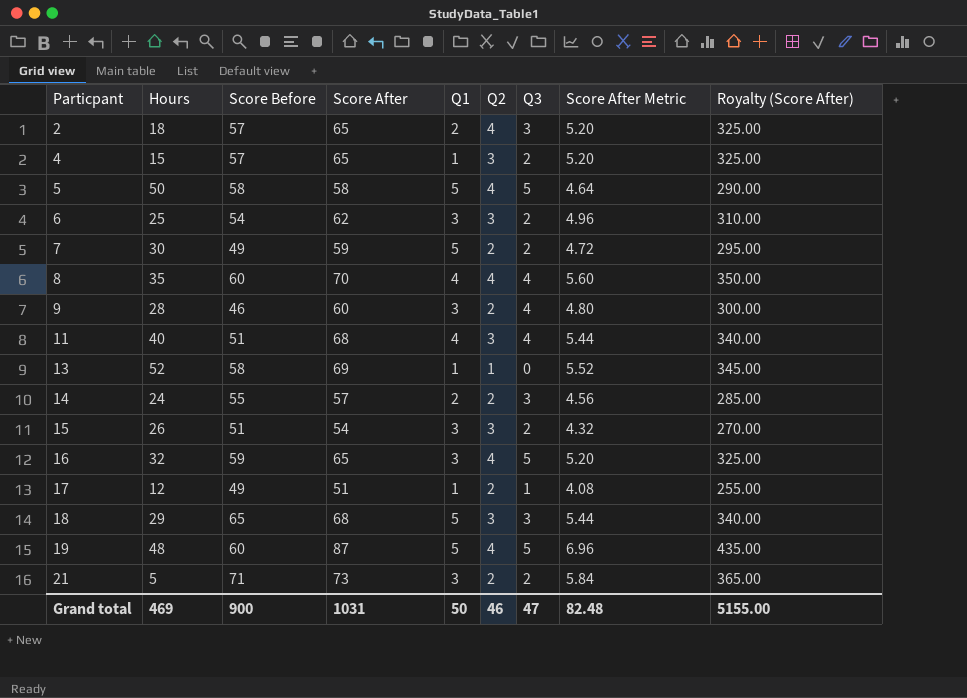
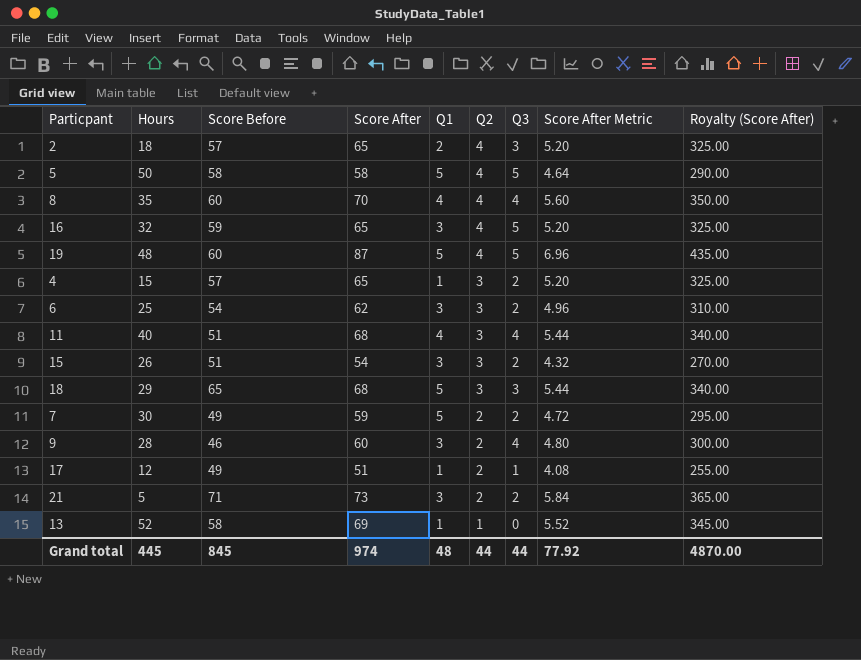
row order: Particpant ascending -> Q2 descending
row 14: 24 | 55 | 57 | 2 | 2 | 3 | 4.56 | 285.00 -> none
Grand total | Hours: 469 -> 445
Grand total | Score Before: 900 -> 845
Grand total | Score After: 1031 -> 974
Grand total | Q1: 50 -> 48
Grand total | Q2: 46 -> 44
Grand total | Q3: 47 -> 44
Grand total | Score After Metric: 82.48 -> 77.92
Grand total | Royalty (Score After): 5155.00 -> 4870.00

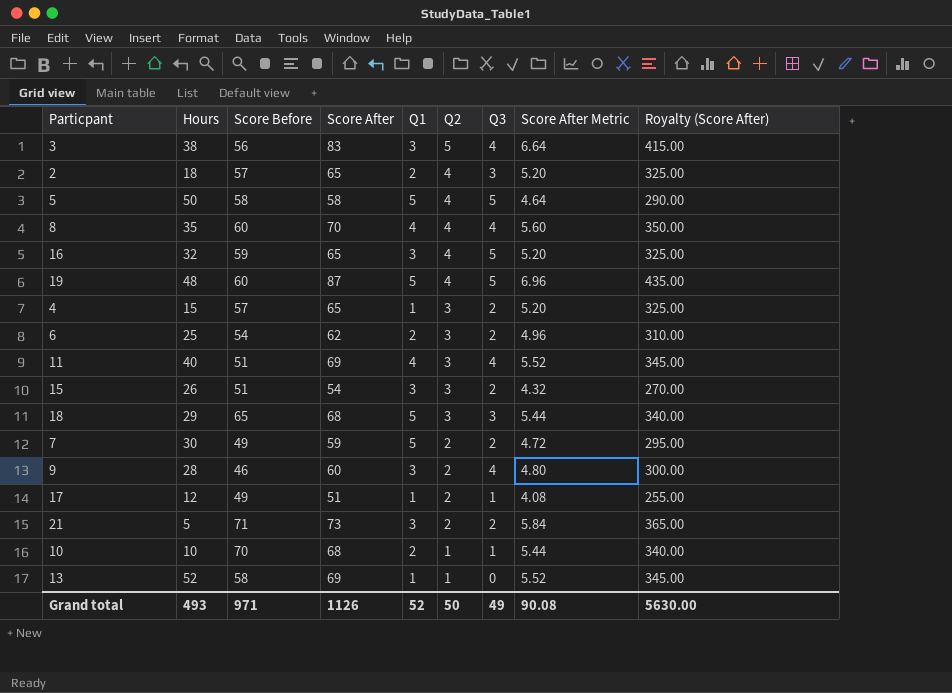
row 3: none -> 38 | 56 | 83 | 3 | 5 | 4 | 6.64 | 415.00
6 | Q1: 3 -> 2
11 | Score After: 68 -> 69
11 | Score After Metric: 5.44 -> 5.52
11 | Royalty (Score After): 340.00 -> 345.00
row 10: none -> 10 | 70 | 68 | 2 | 1 | 1 | 5.44 | 340.00
Grand total | Hours: 445 -> 493
Grand total | Score Before: 845 -> 971
Grand total | Score After: 974 -> 1126
Grand total | Q1: 48 -> 52
Grand total | Q2: 44 -> 50
Grand total | Q3: 44 -> 49
Grand total | Score After Metric: 77.92 -> 90.08
Grand total | Royalty (Score After): 4870.00 -> 5630.00

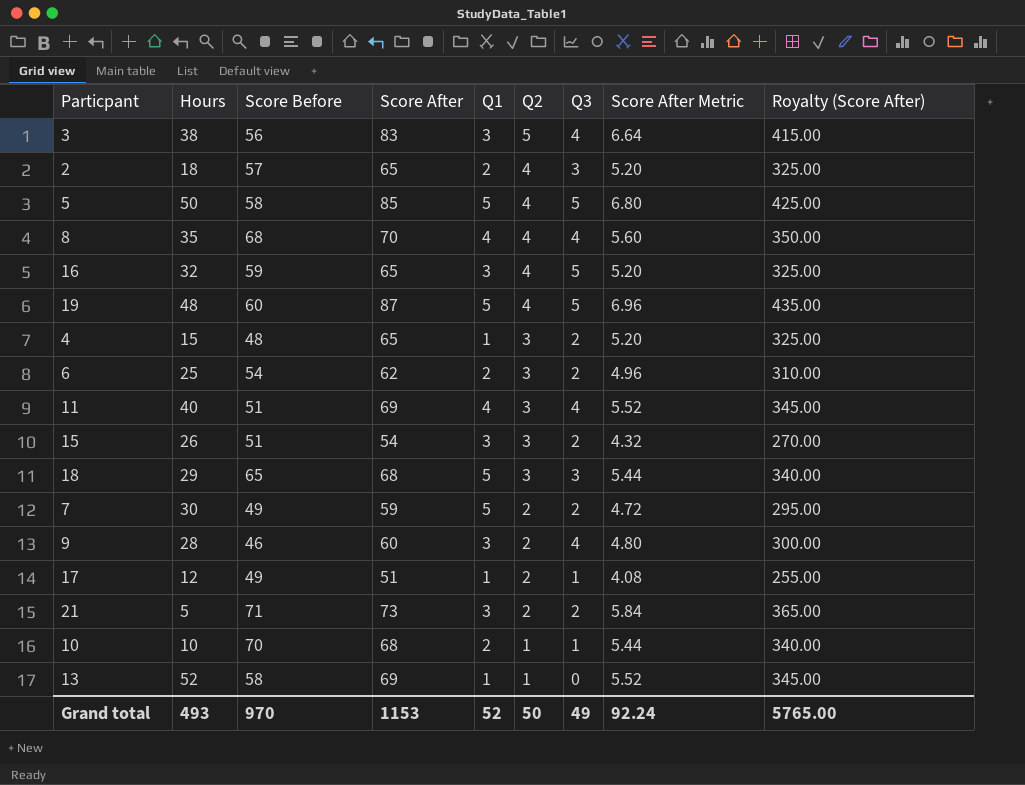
5 | Score After: 58 -> 85
5 | Score After Metric: 4.64 -> 6.80
5 | Royalty (Score After): 290.00 -> 425.00
8 | Score Before: 60 -> 68
4 | Score Before: 57 -> 48
Grand total | Score Before: 971 -> 970
Grand total | Score After: 1126 -> 1153
Grand total | Score After Metric: 90.08 -> 92.24
Grand total | Royalty (Score After): 5630.00 -> 5765.00

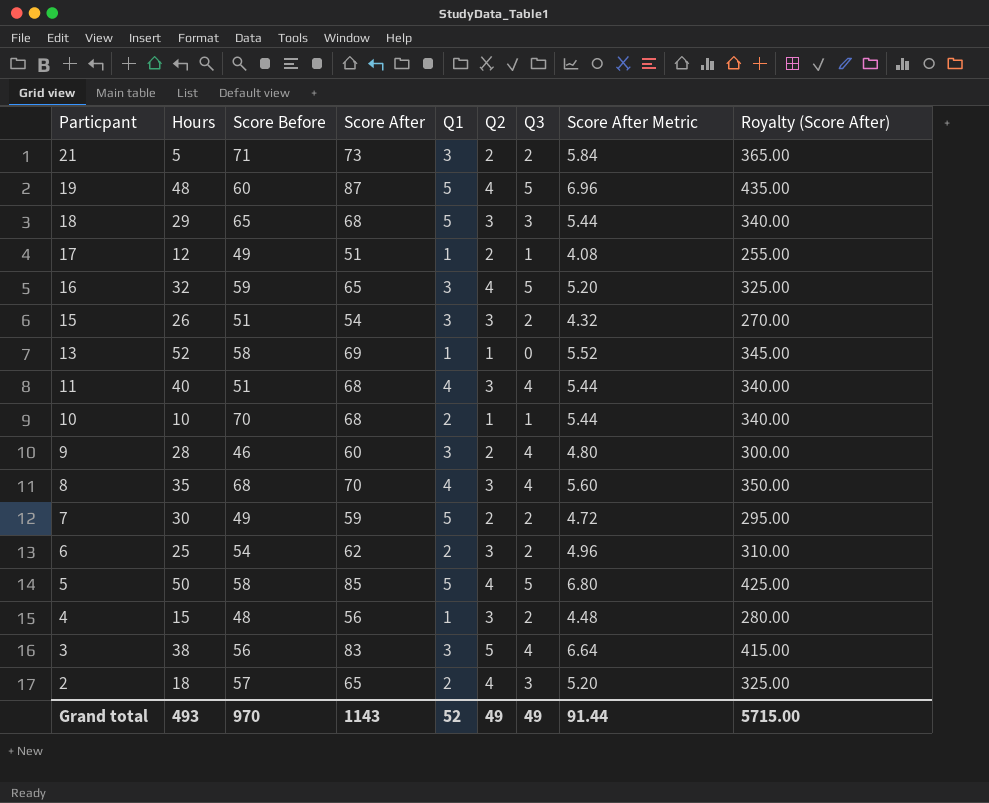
row order: Q2 descending -> Particpant descending
11 | Score After: 69 -> 68
11 | Score After Metric: 5.52 -> 5.44
11 | Royalty (Score After): 345.00 -> 340.00
8 | Q2: 4 -> 3
4 | Score After: 65 -> 56
4 | Score After Metric: 5.20 -> 4.48
4 | Royalty (Score After): 325.00 -> 280.00
Grand total | Score After: 1153 -> 1143
Grand total | Q2: 50 -> 49
Grand total | Score After Metric: 92.24 -> 91.44
Grand total | Royalty (Score After): 5765.00 -> 5715.00

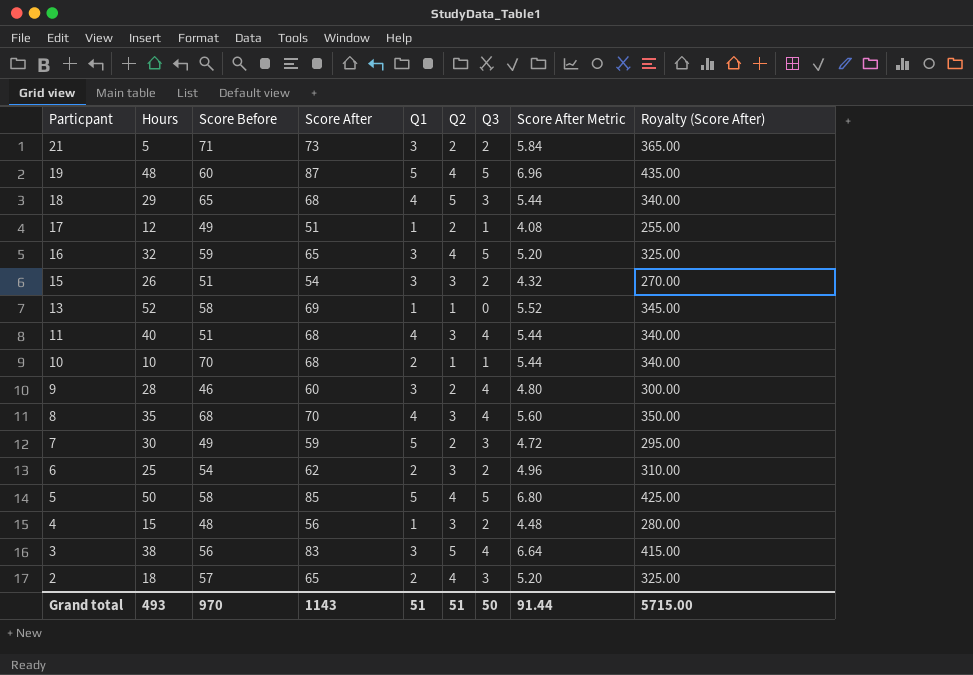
18 | Q1: 5 -> 4
18 | Q2: 3 -> 5
7 | Q3: 2 -> 3
Grand total | Q1: 52 -> 51
Grand total | Q2: 49 -> 51
Grand total | Q3: 49 -> 50

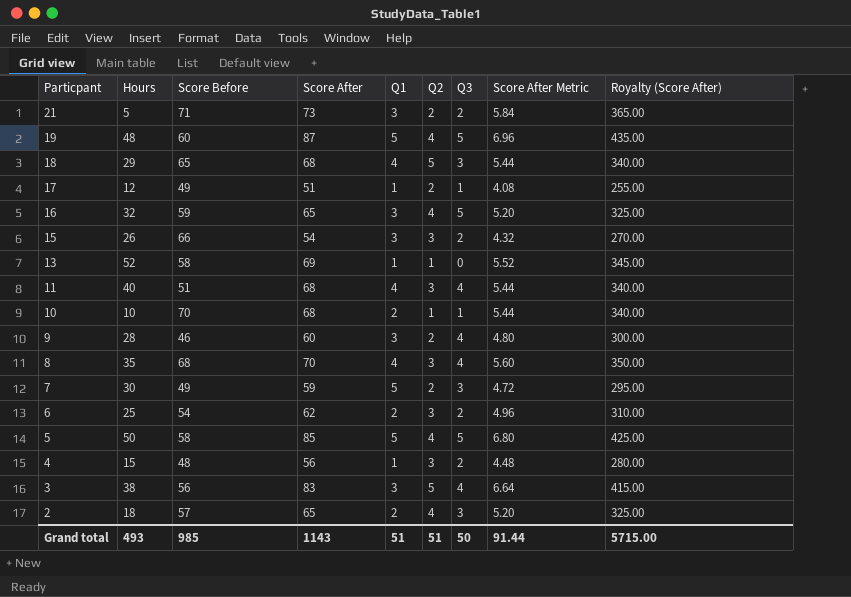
15 | Score Before: 51 -> 66
Grand total | Score Before: 970 -> 985

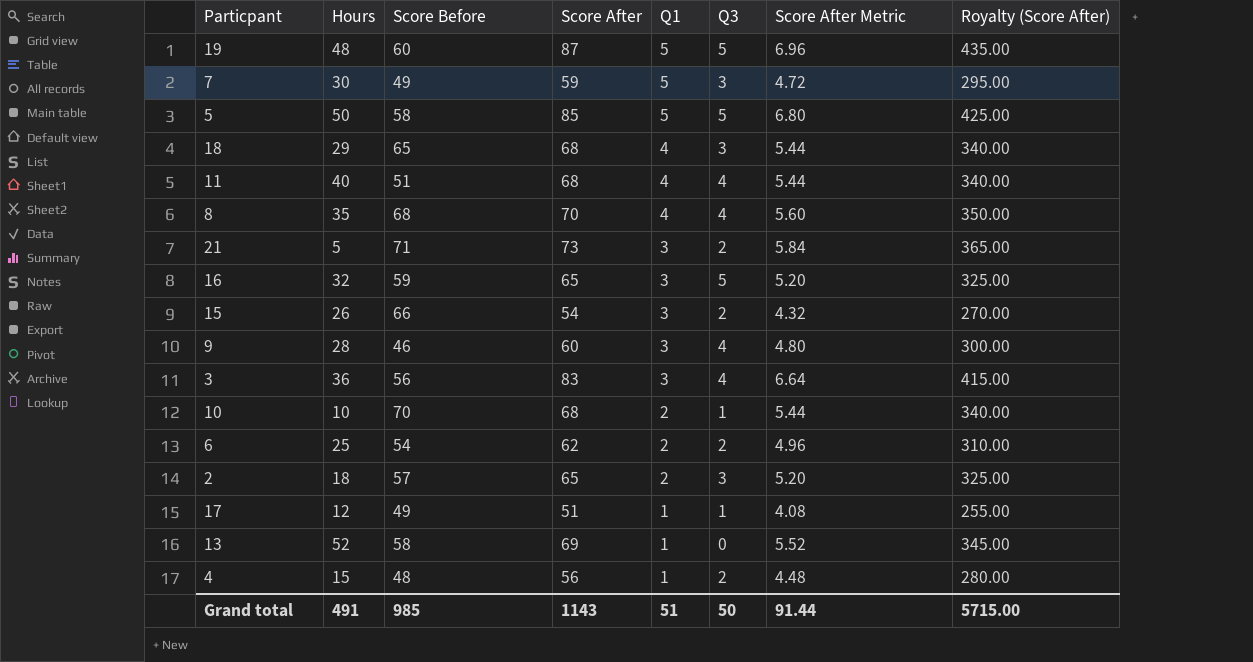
row order: Particpant descending -> Q1 descending
column Q2 | position: 6 -> none
3 | Hours: 38 -> 36
Grand total | Hours: 493 -> 491

